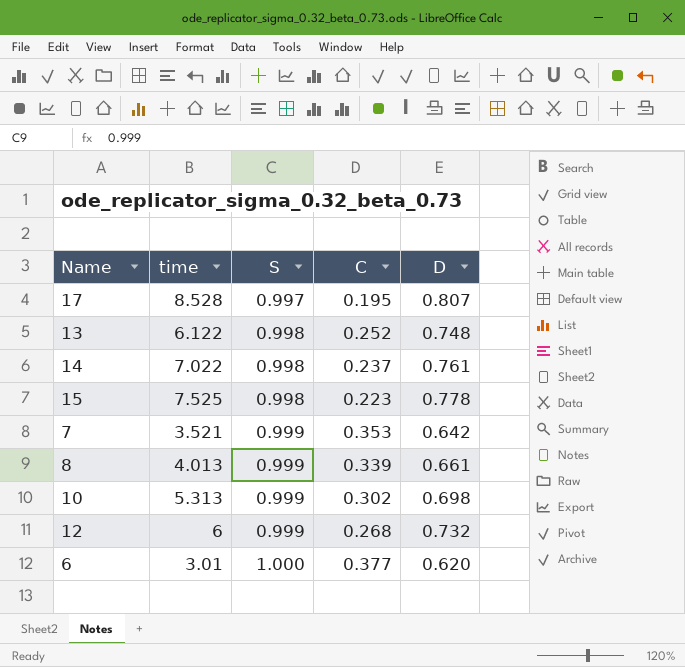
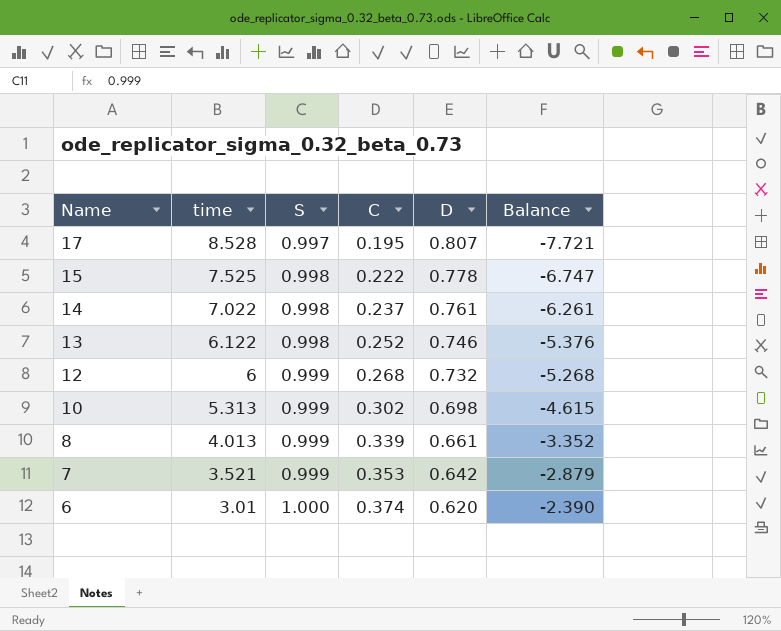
row order: S ascending -> Name descending
column Balance | formula: none -> [D] - [time]
15 | C: 0.223 -> 0.222
13 | D: 0.748 -> 0.746
6 | C: 0.377 -> 0.374

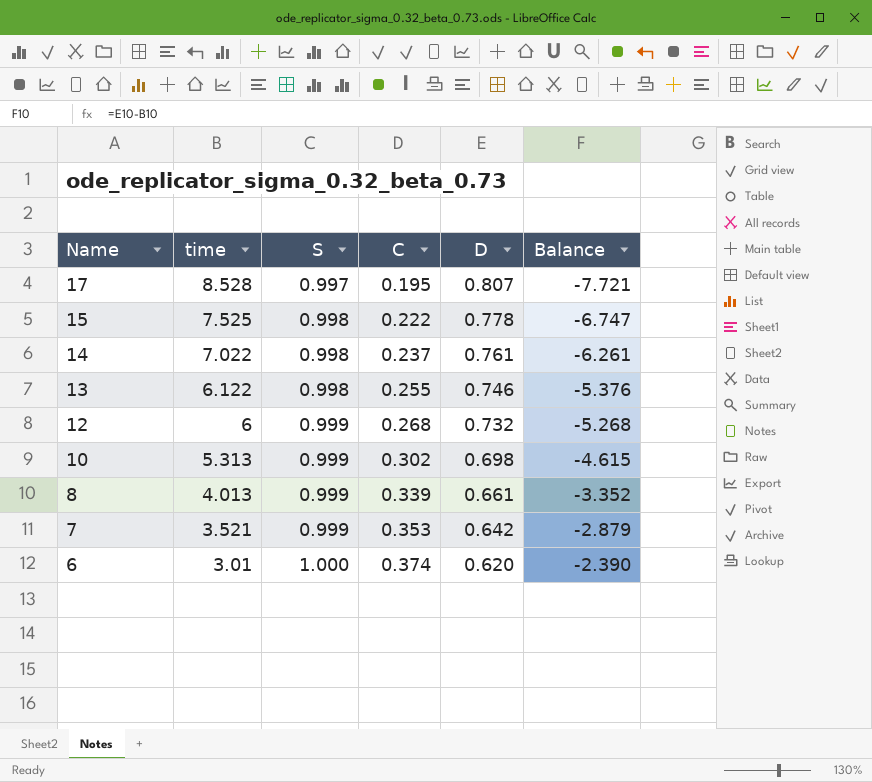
13 | C: 0.252 -> 0.255

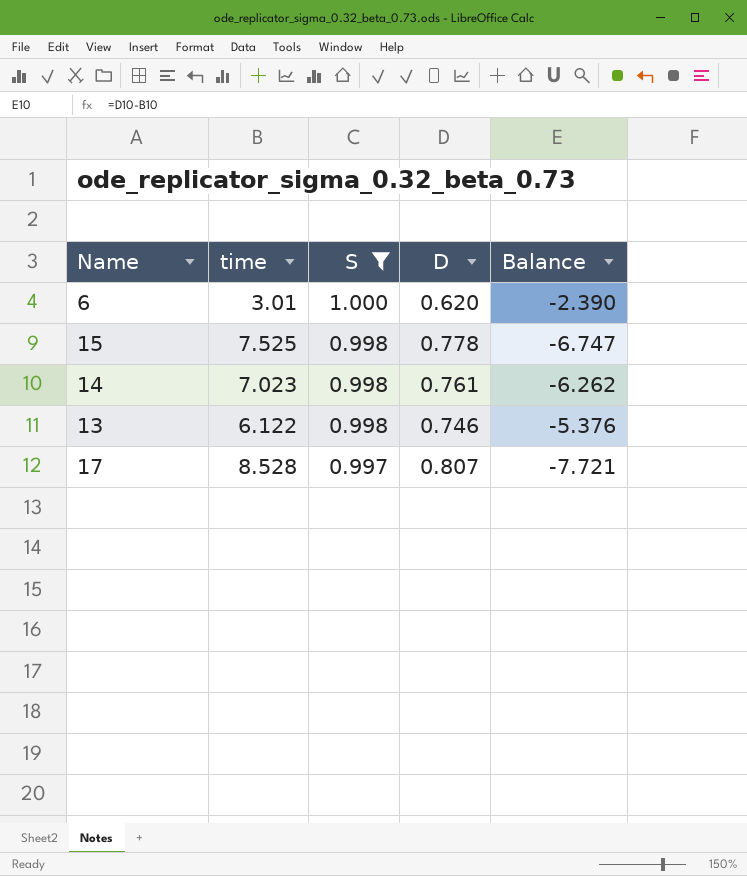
filter: none -> S != 0.999
row order: Name descending -> S descending
column C | position: 4 -> none
14 | time: 7.022 -> 7.023
14 | Balance: -6.261 -> -6.262

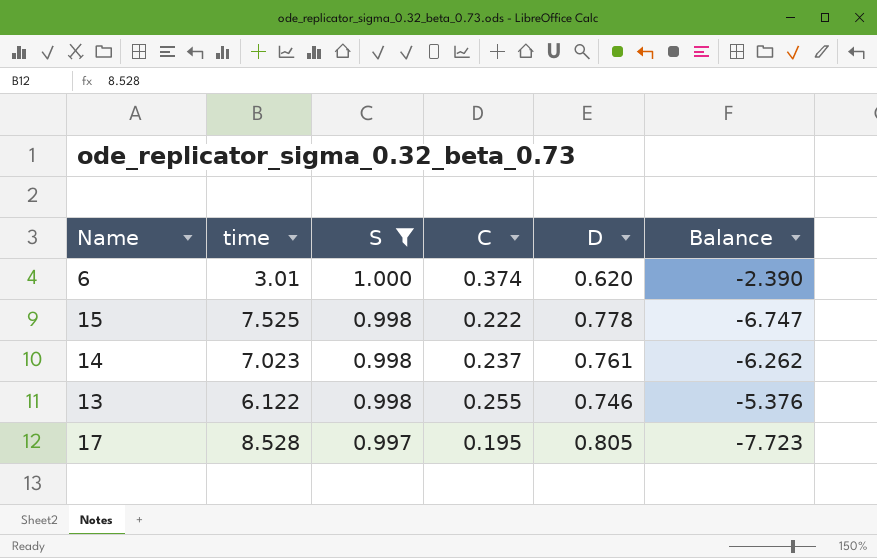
column C | position: none -> 4
17 | D: 0.807 -> 0.805
17 | Balance: -7.721 -> -7.723

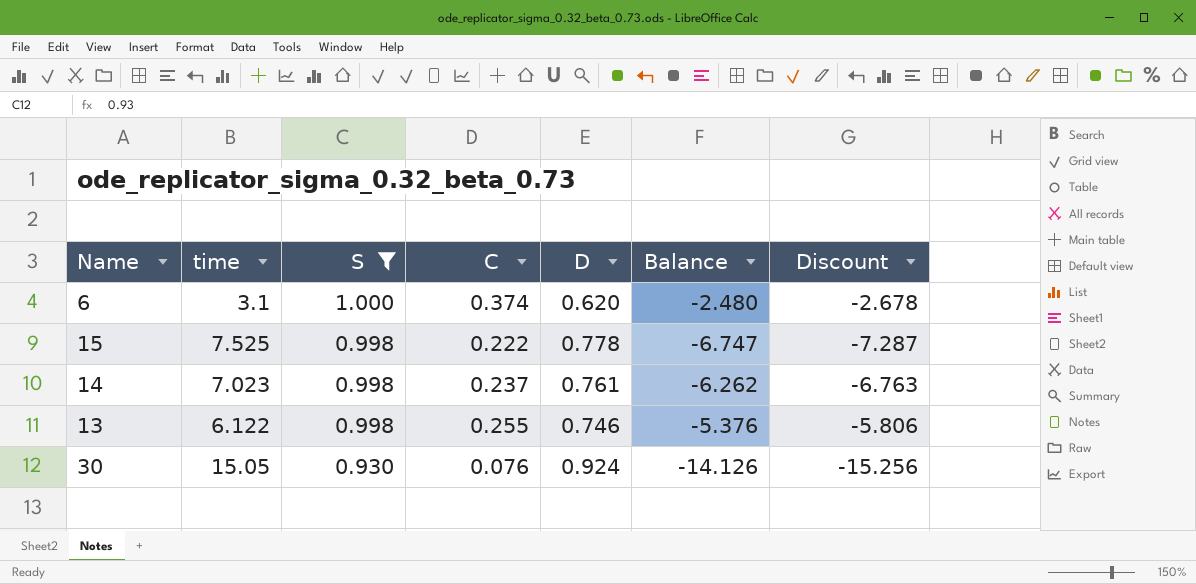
column Discount | formula: none -> [Balance] * 1.08
row 17: 8.528 | 0.997 | 0.195 | 0.805 | -7.723 -> none
6 | time: 3.01 -> 3.1
6 | Balance: -2.390 -> -2.480
row 30: none -> 15.05 | 0.930 | 0.076 | 0.924 | -14.126 | -15.256

